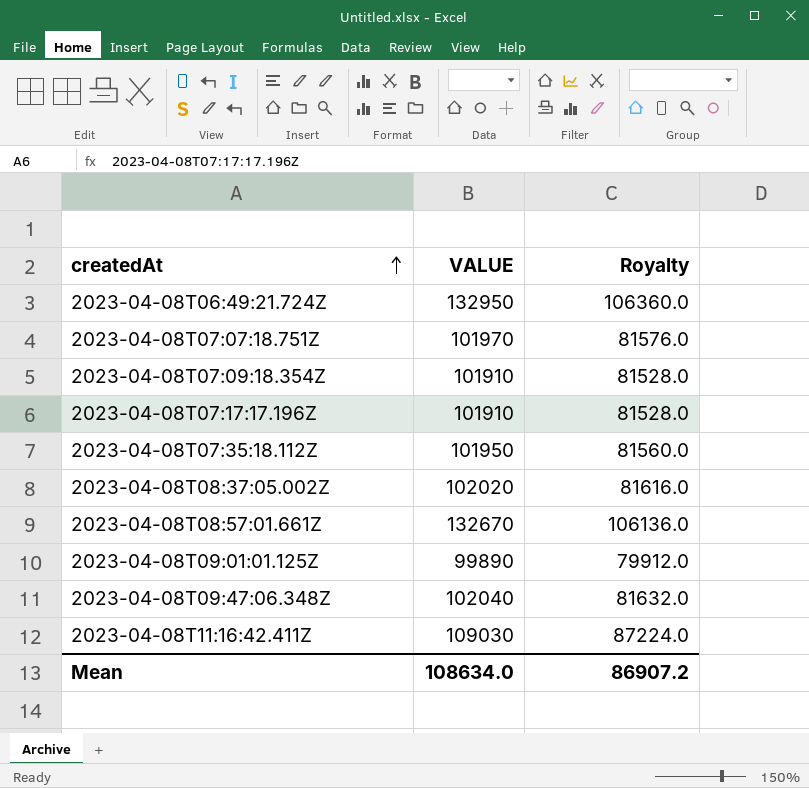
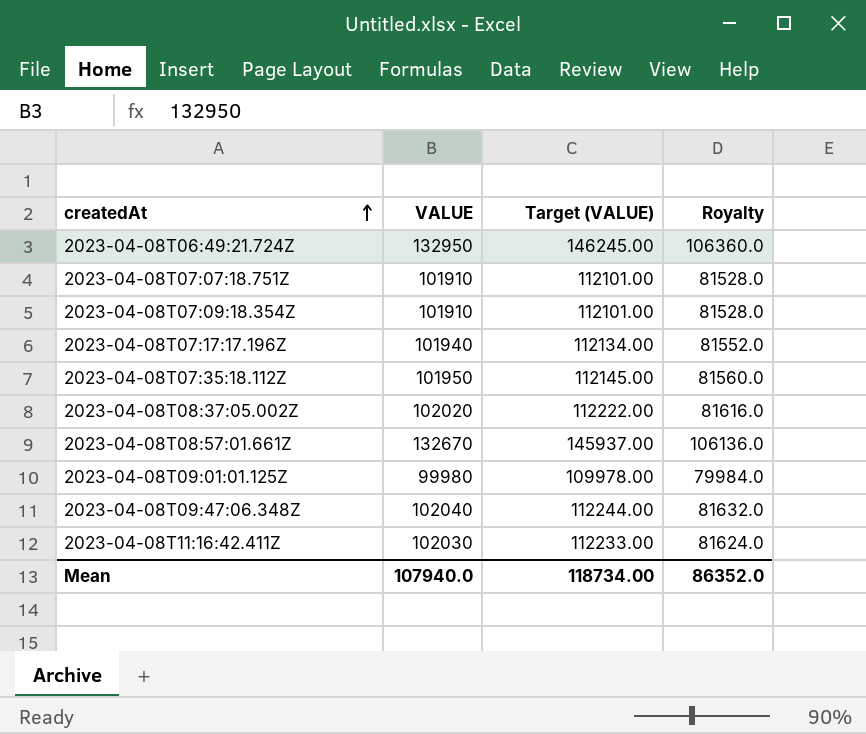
column Target (VALUE) | formula: none -> [VALUE] * 1.1
2023-04-08T07:07:18.751Z | VALUE: 101970 -> 101910
2023-04-08T07:07:18.751Z | Royalty: 81576.0 -> 81528.0
2023-04-08T07:17:17.196Z | VALUE: 101910 -> 101940
2023-04-08T07:17:17.196Z | Royalty: 81528.0 -> 81552.0
2023-04-08T09:01:01.125Z | VALUE: 99890 -> 99980
2023-04-08T09:01:01.125Z | Royalty: 79912.0 -> 79984.0
2023-04-08T11:16:42.411Z | VALUE: 109030 -> 102030
2023-04-08T11:16:42.411Z | Royalty: 87224.0 -> 81624.0
Mean | VALUE: 108634.0 -> 107940.0
Mean | Royalty: 86907.2 -> 86352.0

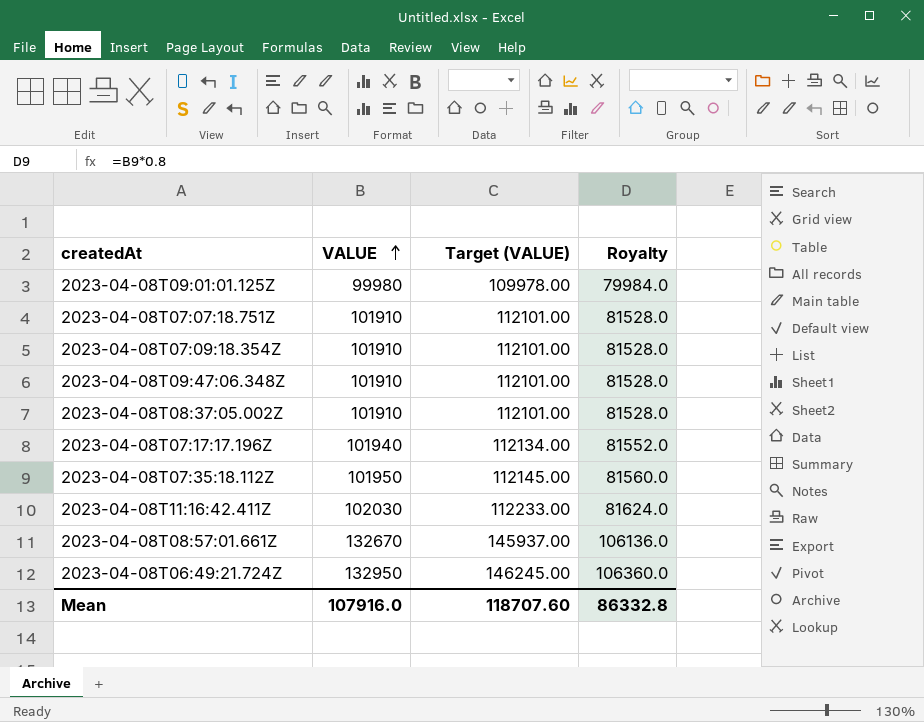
row order: createdAt ascending -> VALUE ascending
2023-04-08T09:47:06.348Z | VALUE: 102040 -> 101910
2023-04-08T09:47:06.348Z | Target (VALUE): 112244.00 -> 112101.00
2023-04-08T09:47:06.348Z | Royalty: 81632.0 -> 81528.0
2023-04-08T08:37:05.002Z | VALUE: 102020 -> 101910
2023-04-08T08:37:05.002Z | Target (VALUE): 112222.00 -> 112101.00
2023-04-08T08:37:05.002Z | Royalty: 81616.0 -> 81528.0
Mean | VALUE: 107940.0 -> 107916.0
Mean | Target (VALUE): 118734.00 -> 118707.60
Mean | Royalty: 86352.0 -> 86332.8

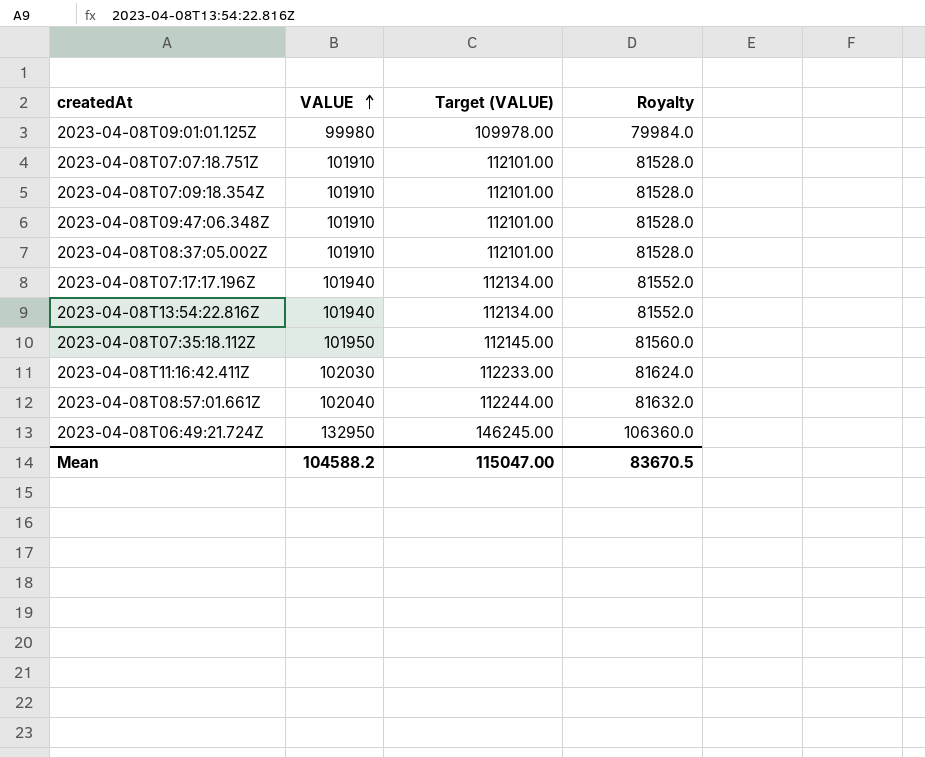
row 2023-04-08T13:54:22.816Z: none -> 101940 | 112134.00 | 81552.0
2023-04-08T08:57:01.661Z | VALUE: 132670 -> 102040
2023-04-08T08:57:01.661Z | Target (VALUE): 145937.00 -> 112244.00
2023-04-08T08:57:01.661Z | Royalty: 106136.0 -> 81632.0
Mean | VALUE: 107916.0 -> 104588.2
Mean | Target (VALUE): 118707.60 -> 115047.00
Mean | Royalty: 86332.8 -> 83670.5

